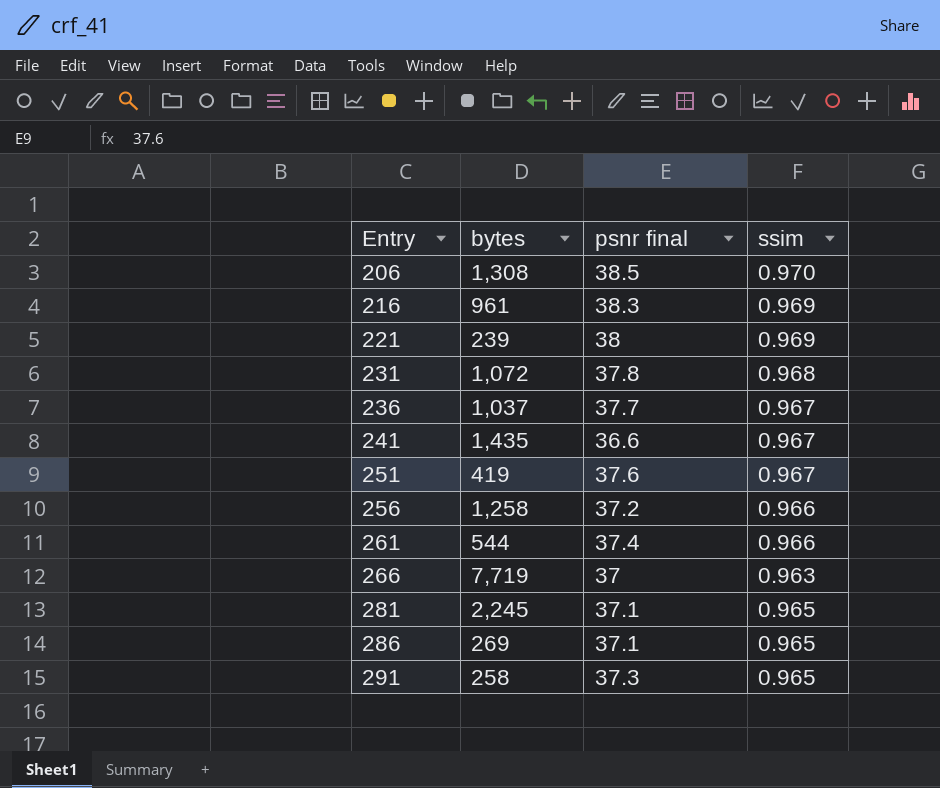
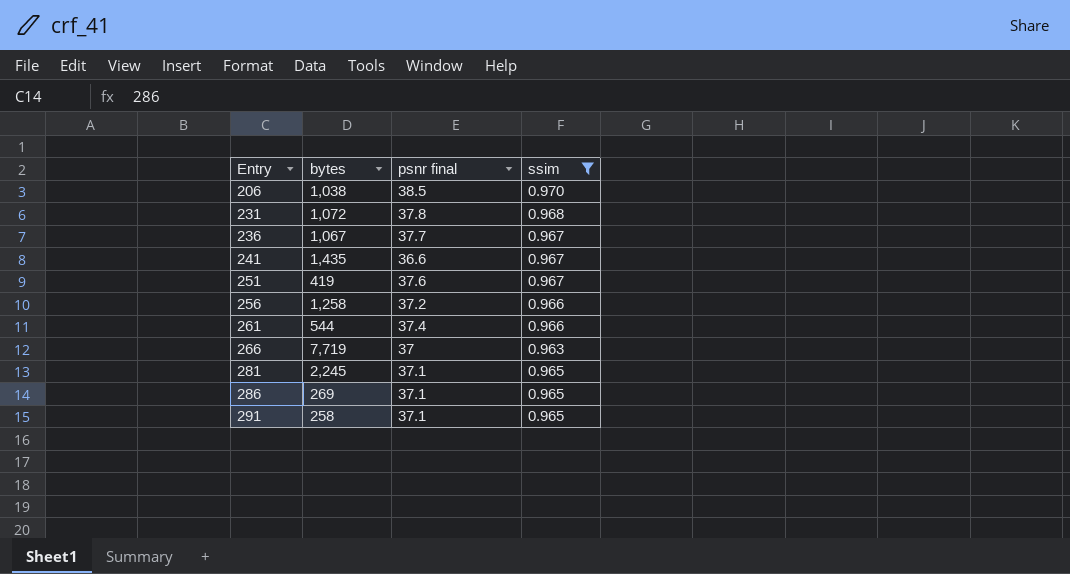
filter: none -> ssim != 0.969
206 | bytes: 1,308 -> 1,038
236 | bytes: 1,037 -> 1,067
291 | psnr final: 37.3 -> 37.1

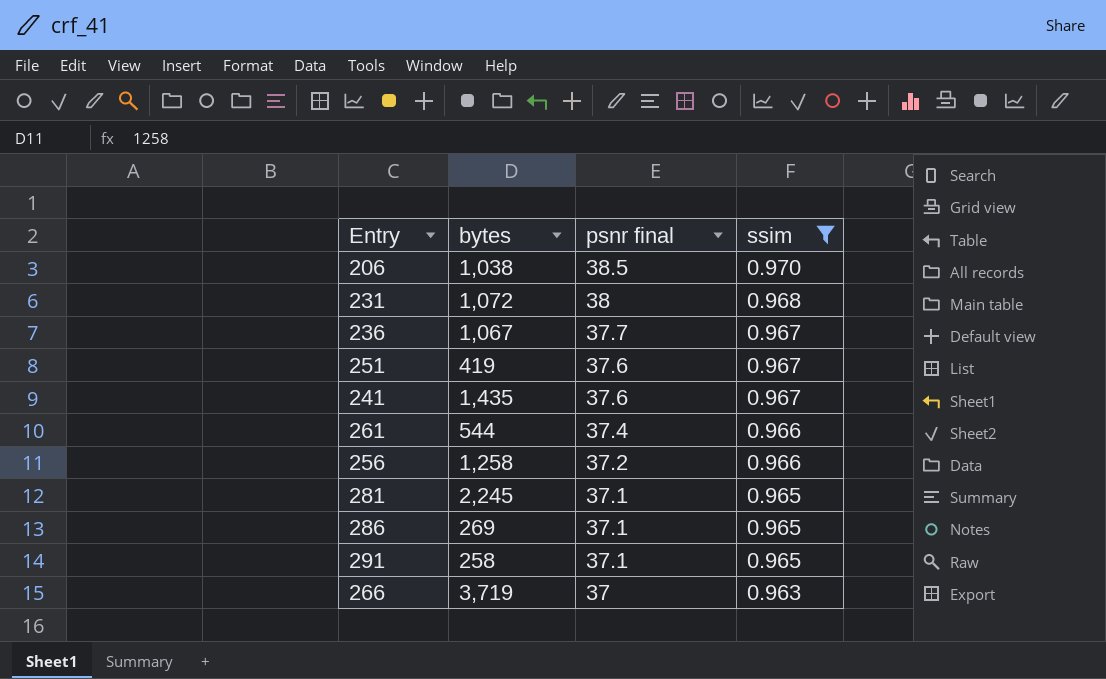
row order: Entry ascending -> psnr final descending
231 | psnr final: 37.8 -> 38
241 | psnr final: 36.6 -> 37.6
266 | bytes: 7,719 -> 3,719

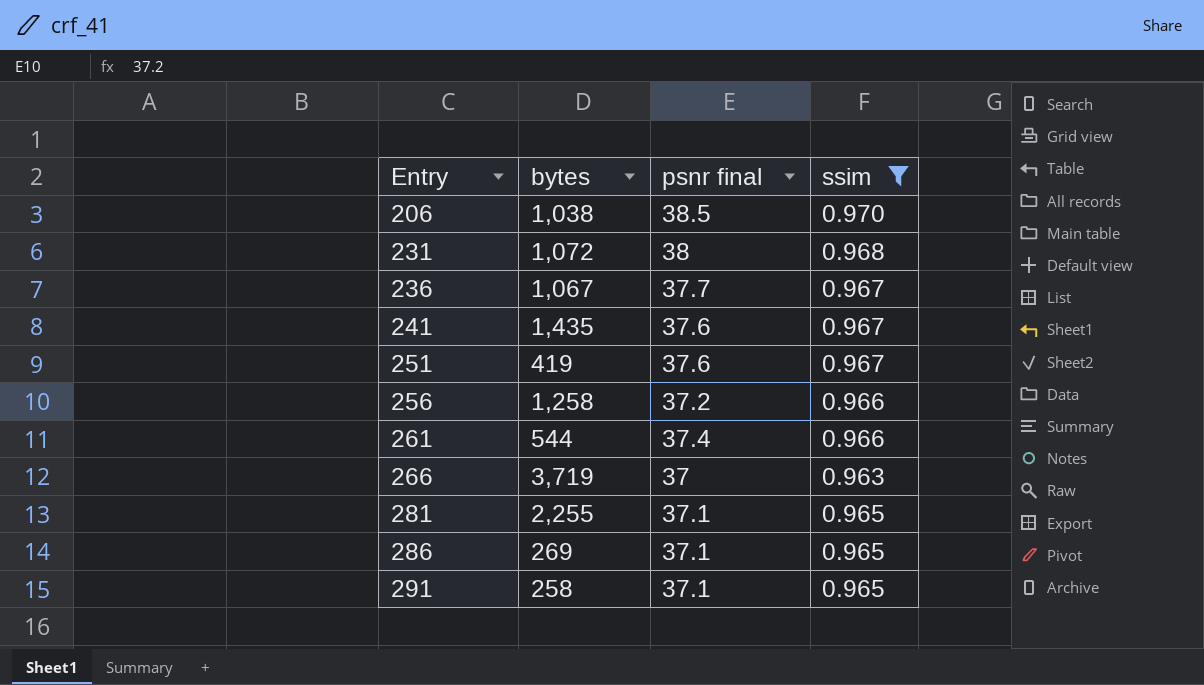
row order: psnr final descending -> Entry ascending
281 | bytes: 2,245 -> 2,255

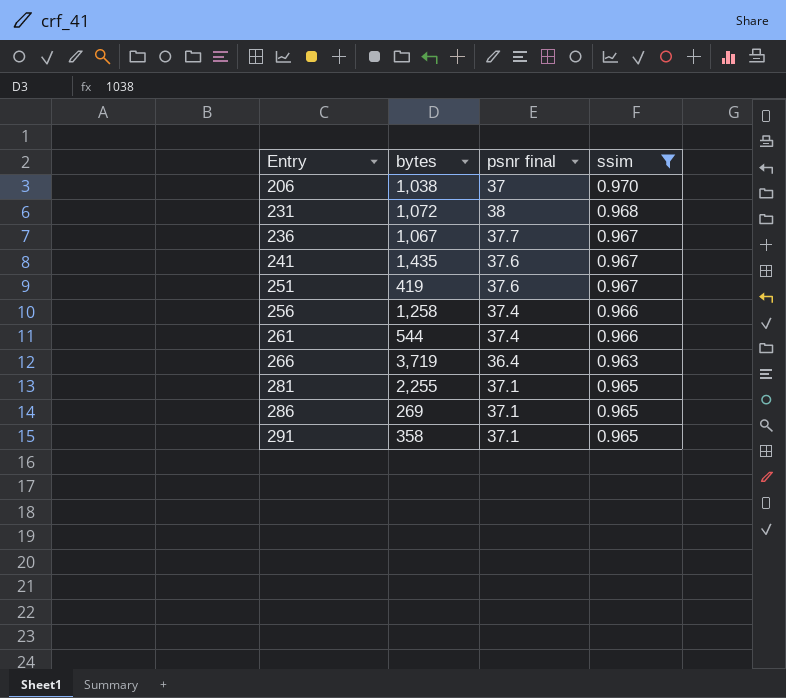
206 | psnr final: 38.5 -> 37
256 | psnr final: 37.2 -> 37.4
266 | psnr final: 37 -> 36.4
291 | bytes: 258 -> 358

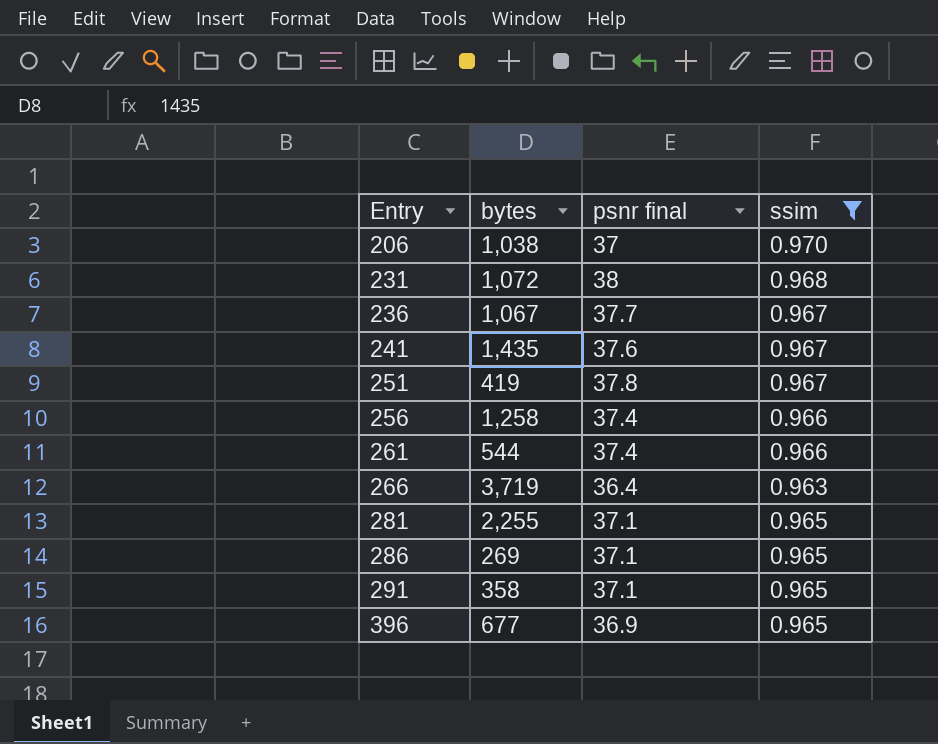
251 | psnr final: 37.6 -> 37.8
row 396: none -> 677 | 36.9 | 0.965

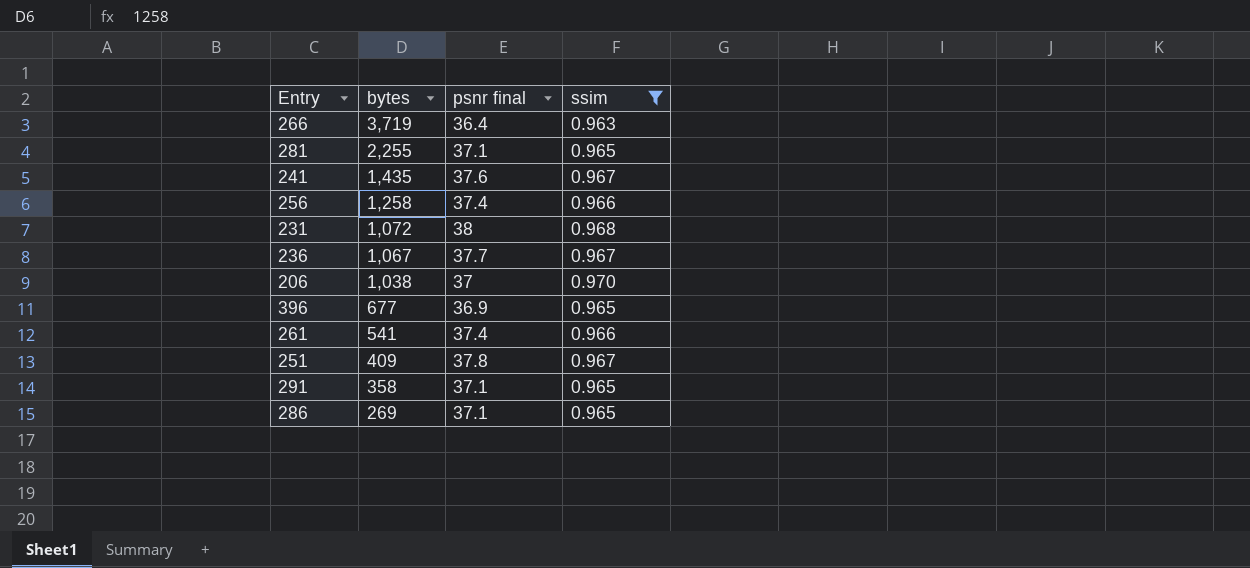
row order: Entry ascending -> bytes descending
261 | bytes: 544 -> 541
251 | bytes: 419 -> 409

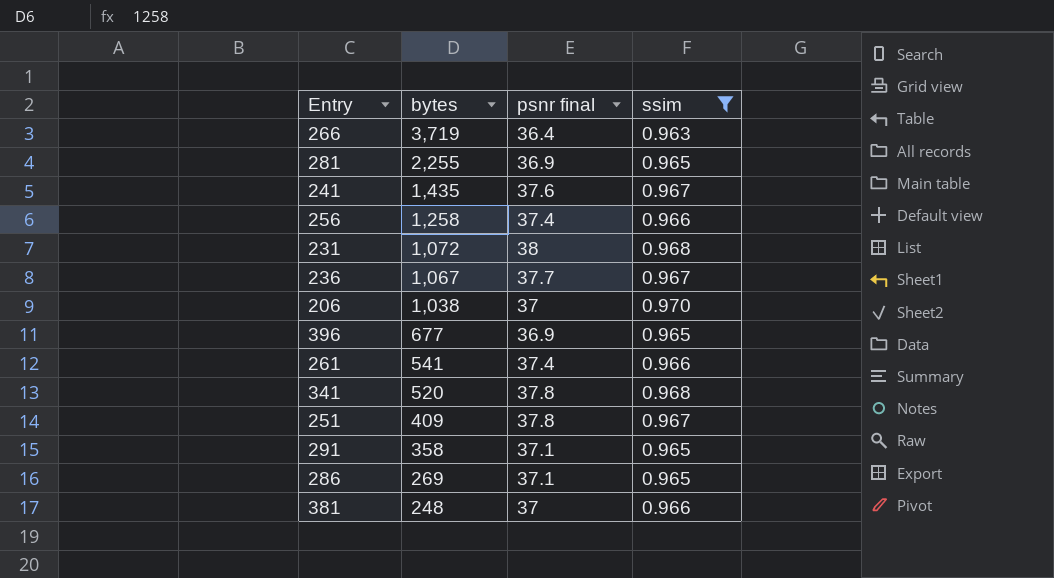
281 | psnr final: 37.1 -> 36.9
row 341: none -> 520 | 37.8 | 0.968
row 381: none -> 248 | 37 | 0.966

